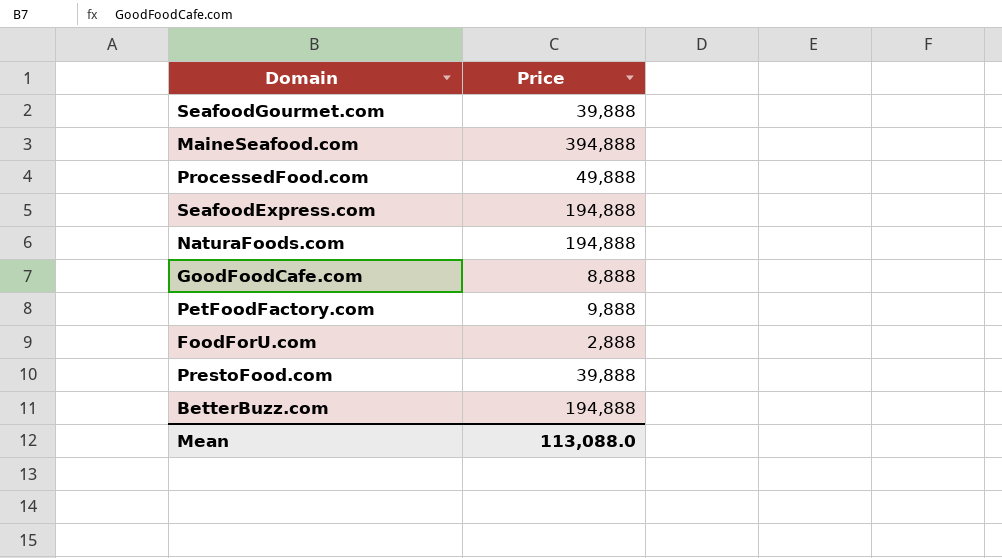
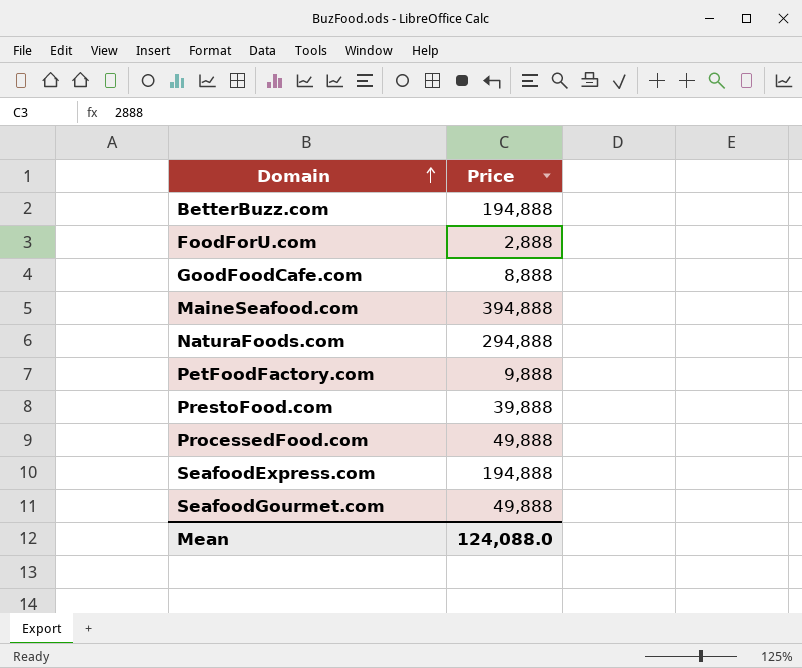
row order: none -> Domain ascending
NaturaFoods.com | Price: 194,888 -> 294,888
SeafoodGourmet.com | Price: 39,888 -> 49,888
Mean | Price: 113,088.0 -> 124,088.0

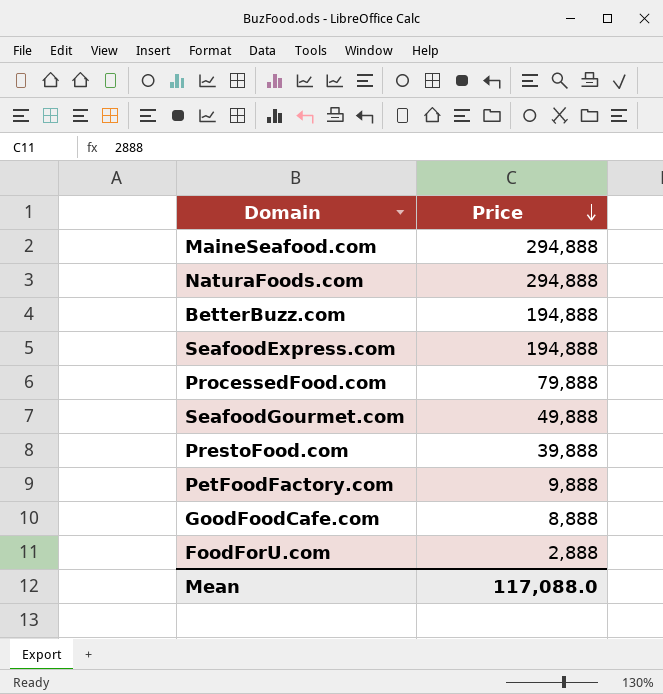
row order: Domain ascending -> Price descending
MaineSeafood.com | Price: 394,888 -> 294,888
ProcessedFood.com | Price: 49,888 -> 79,888
Mean | Price: 124,088.0 -> 117,088.0

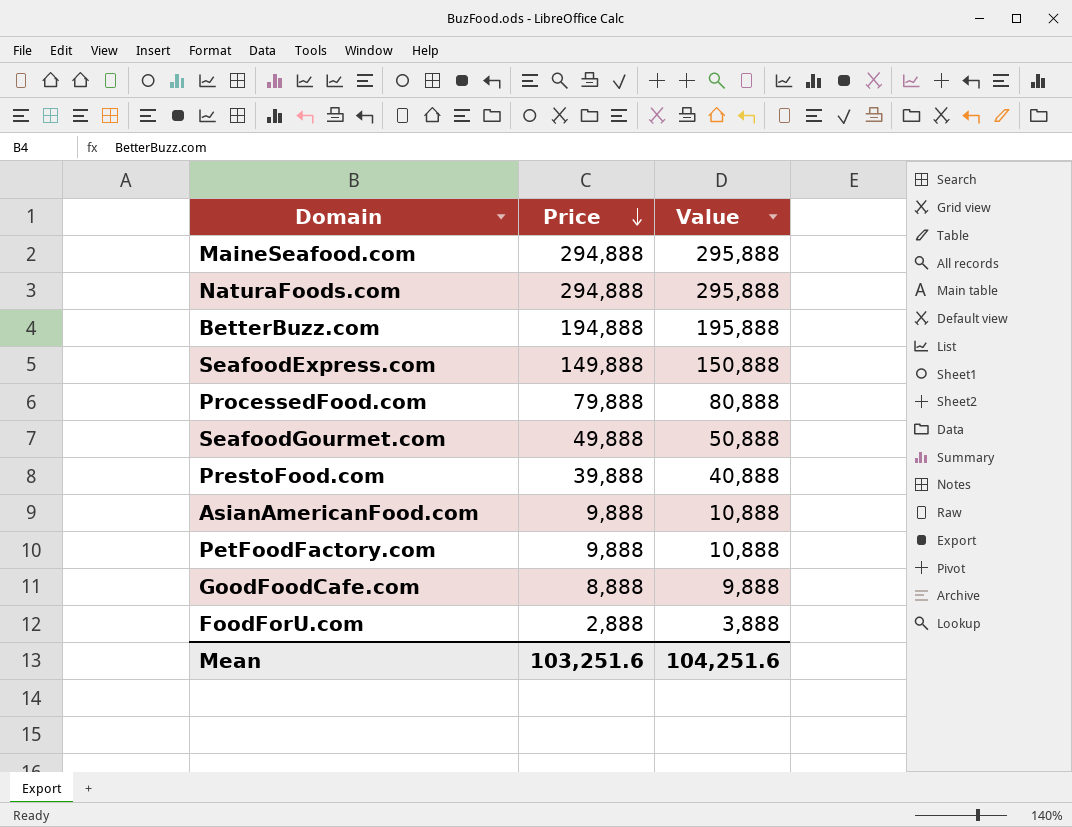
column Value | formula: none -> [Price] + 1000
SeafoodExpress.com | Price: 194,888 -> 149,888
row AsianAmericanFood.com: none -> 9,888 | 10,888
Mean | Price: 117,088.0 -> 103,251.6

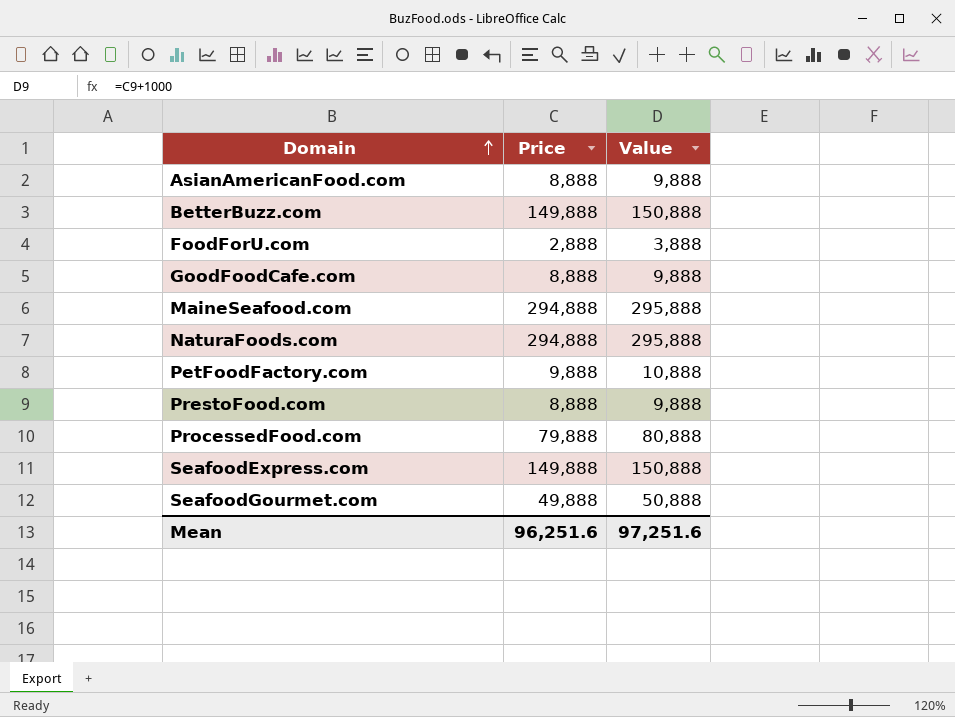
row order: Price descending -> Domain ascending
AsianAmericanFood.com | Price: 9,888 -> 8,888
AsianAmericanFood.com | Value: 10,888 -> 9,888
BetterBuzz.com | Price: 194,888 -> 149,888
BetterBuzz.com | Value: 195,888 -> 150,888
PrestoFood.com | Price: 39,888 -> 8,888
PrestoFood.com | Value: 40,888 -> 9,888
Mean | Price: 103,251.6 -> 96,251.6
Mean | Value: 104,251.6 -> 97,251.6

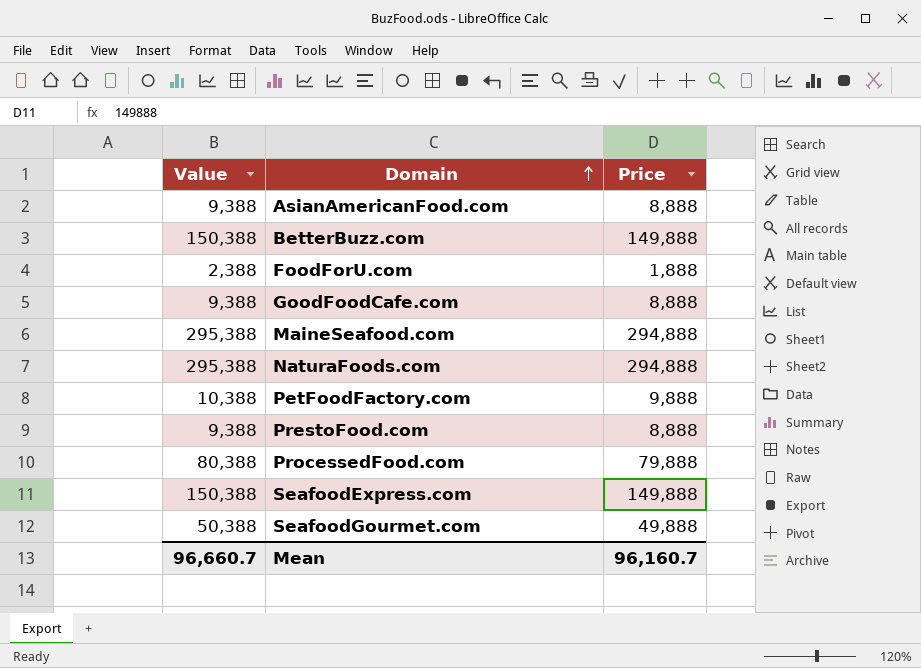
column Value | formula: [Price] + 1000 -> [Price] + 500
column Value | position: 3 -> 1
FoodForU.com | Price: 2,888 -> 1,888
Mean | Value: 97,251.6 -> 96,660.7
Mean | Price: 96,251.6 -> 96,160.7

